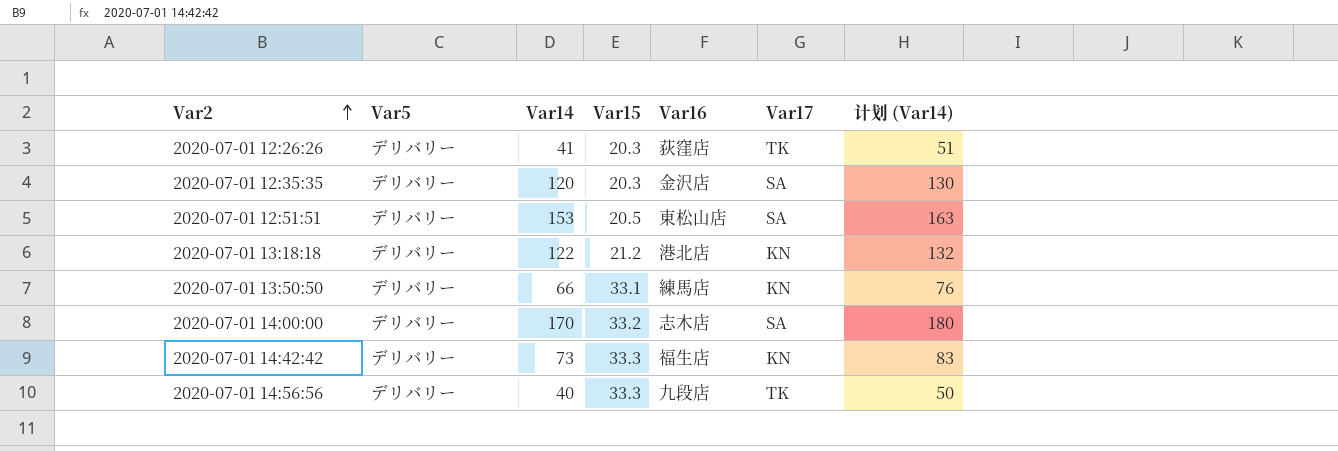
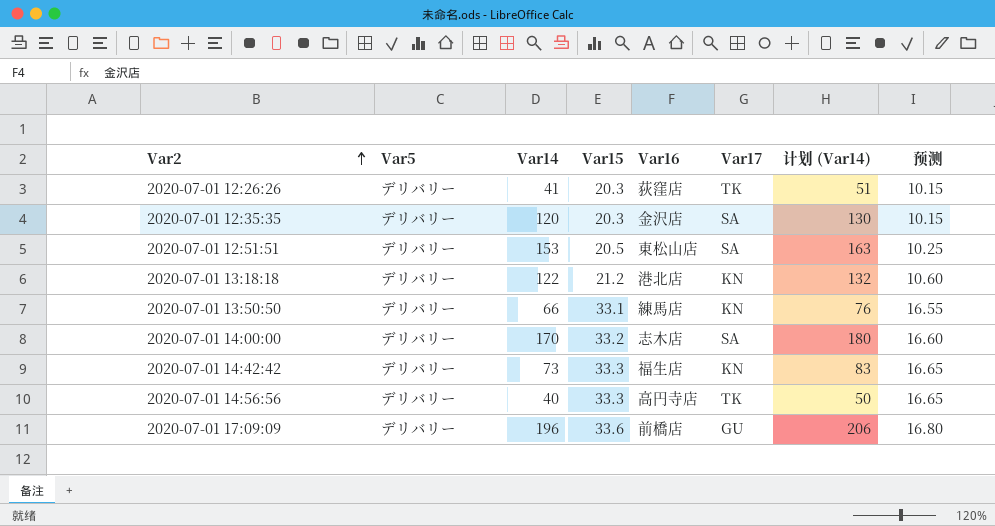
column 预测 | formula: none -> [Var15] * 0.5
2020-07-01 14:56:56 | Var16: 九段店 -> 高円寺店
row 2020-07-01 17:09:09: none -> デリバリー | 196 | 33.6 | 前橋店 | GU | 206 | 16.80

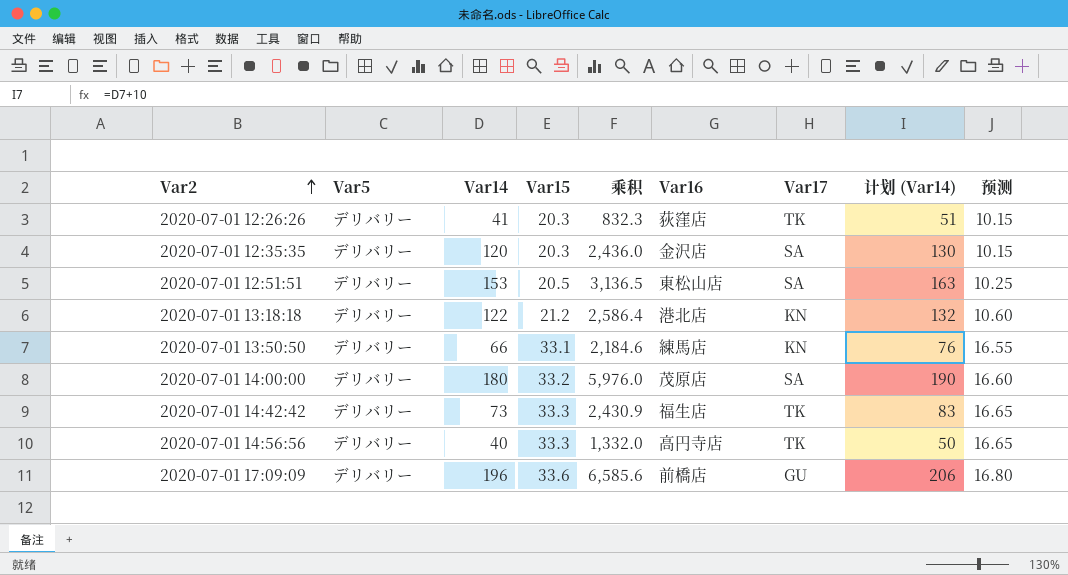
column 乘积 | formula: none -> [Var14] * [Var15]
2020-07-01 14:00:00 | Var14: 170 -> 180
2020-07-01 14:00:00 | Var16: 志木店 -> 茂原店
2020-07-01 14:00:00 | 计划 (Var14): 180 -> 190
2020-07-01 14:42:42 | Var17: KN -> TK

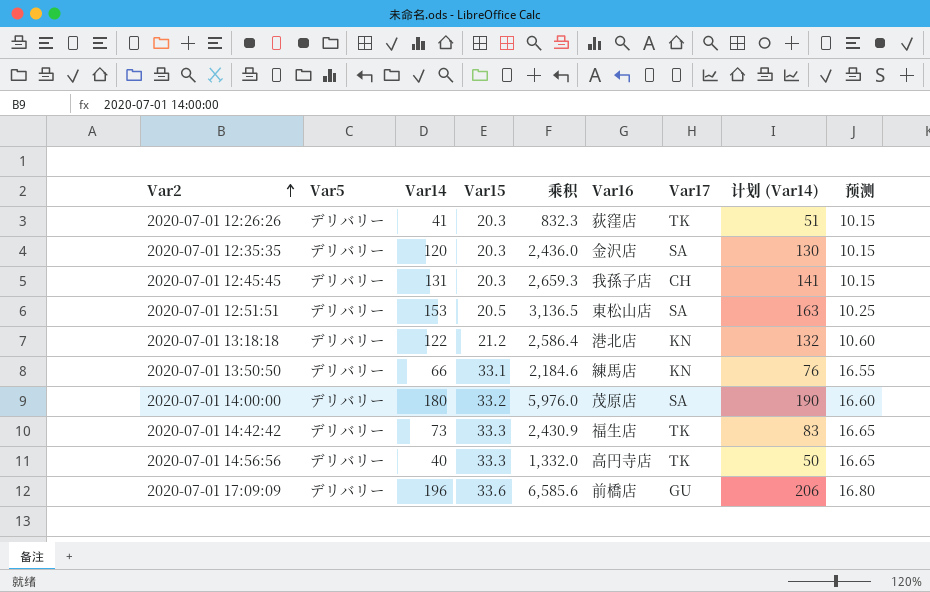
row 2020-07-01 12:45:45: none -> デリバリー | 131 | 20.3 | 2,659.3 | 我孫子店 | CH | 141 | 10.15

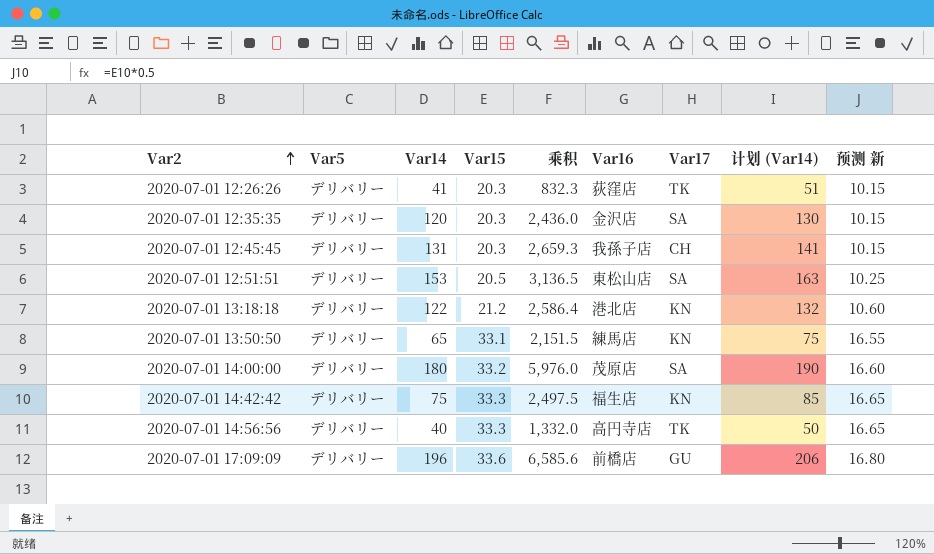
column name: 预测 -> 预测 新
2020-07-01 13:50:50 | Var14: 66 -> 65
2020-07-01 13:50:50 | 乘积: 2,184.6 -> 2,151.5
2020-07-01 13:50:50 | 计划 (Var14): 76 -> 75
2020-07-01 14:42:42 | Var14: 73 -> 75
2020-07-01 14:42:42 | 乘积: 2,430.9 -> 2,497.5
2020-07-01 14:42:42 | Var17: TK -> KN
2020-07-01 14:42:42 | 计划 (Var14): 83 -> 85

